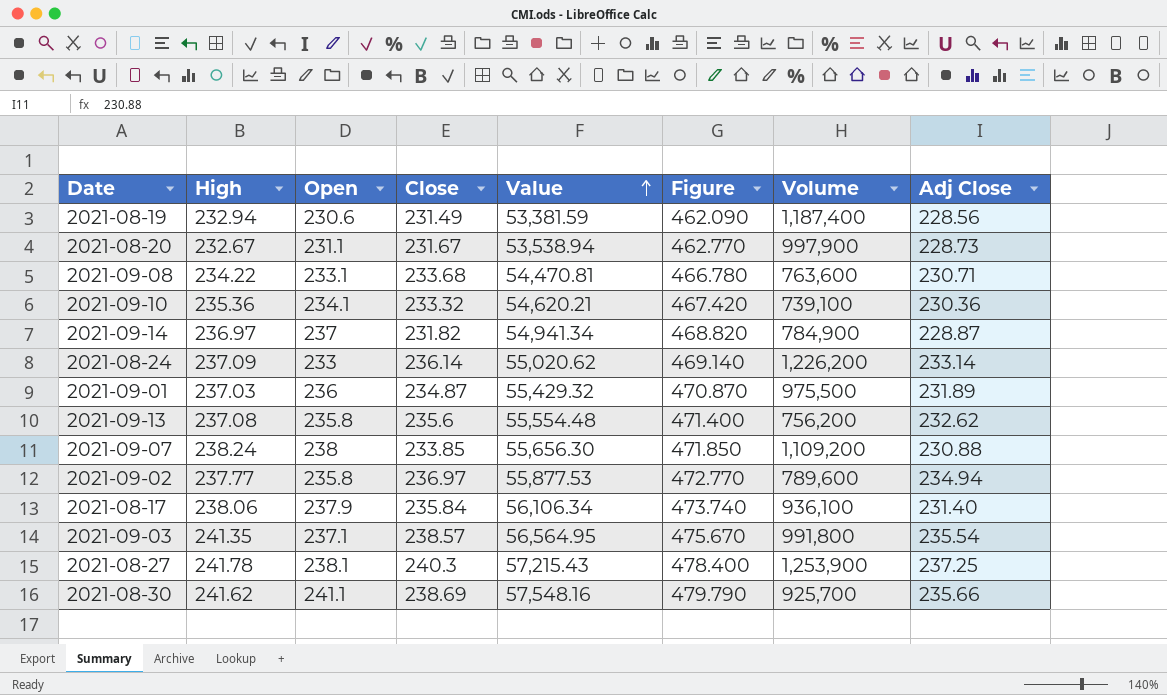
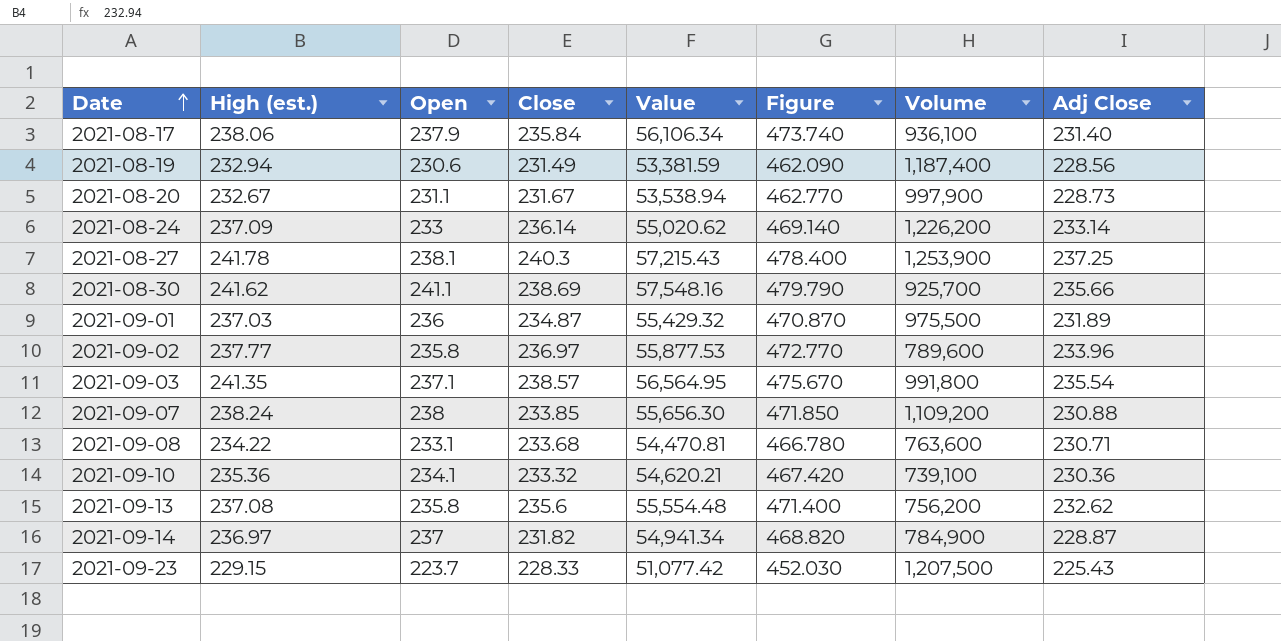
row order: Value ascending -> Date ascending
column name: High -> High (est.)
2021-09-02 | Adj Close: 234.94 -> 233.96
row 2021-09-23: none -> 229.15 | 223.7 | 228.33 | 51,077.42 | 452.030 | 1,207,500 | 225.43

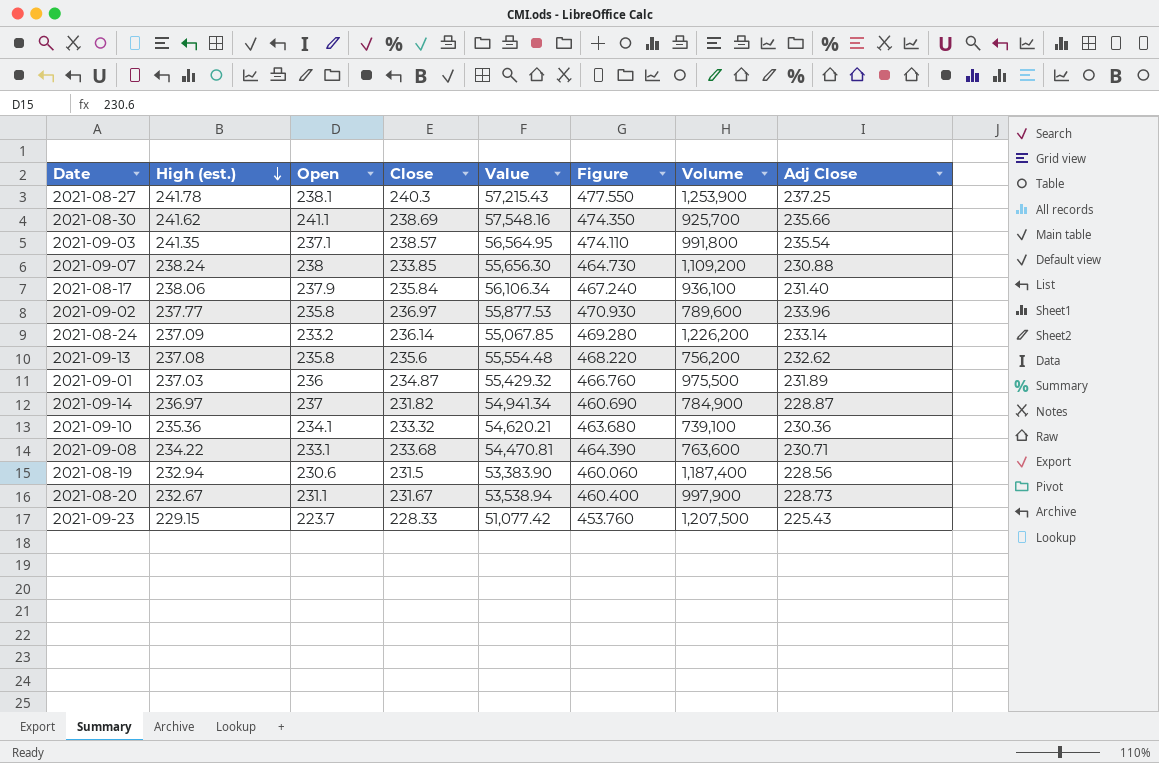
row order: Date ascending -> High (est.) descending
column Figure | formula: [Open] + [Close] -> [Close] + [Adj Close]
2021-08-24 | Open: 233 -> 233.2
2021-08-24 | Value: 55,020.62 -> 55,067.85
2021-08-19 | Close: 231.49 -> 231.5
2021-08-19 | Value: 53,381.59 -> 53,383.90

